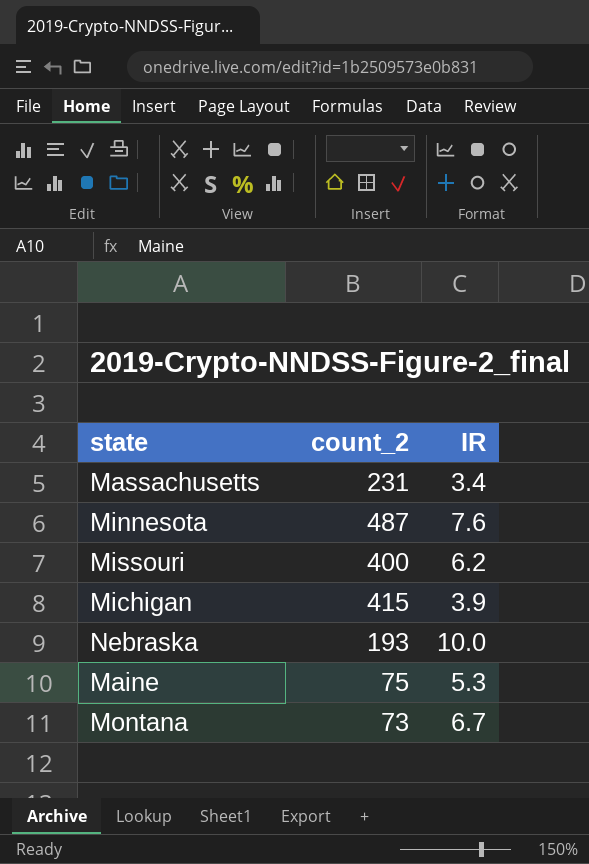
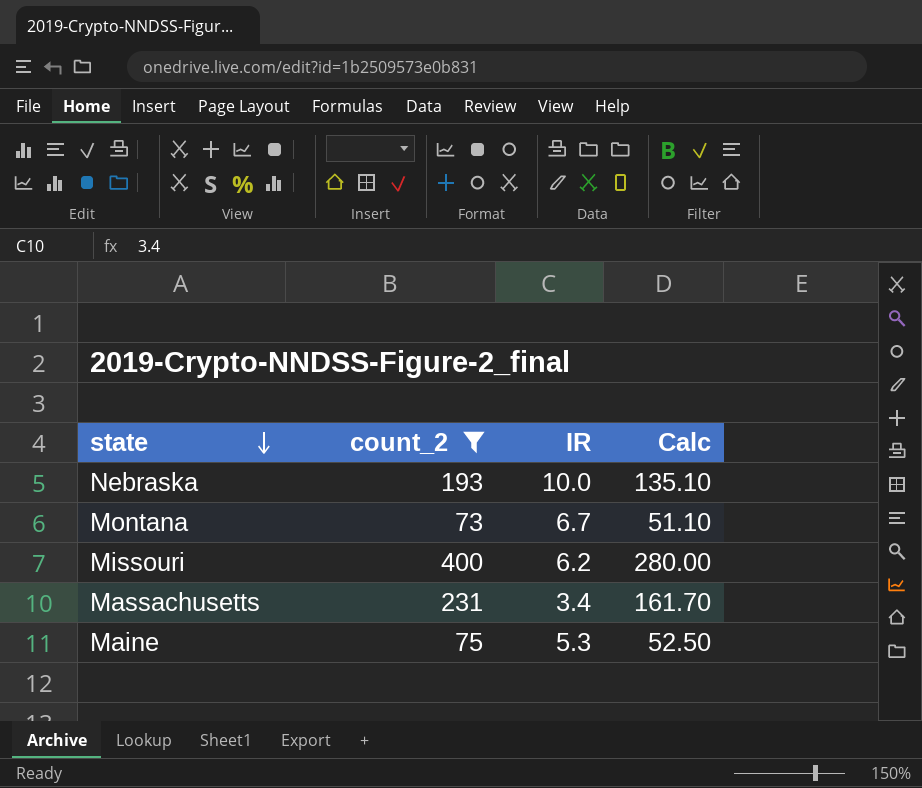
filter: none -> count_2 <= 400
row order: none -> state descending
column Calc | formula: none -> [count_2] * 0.7

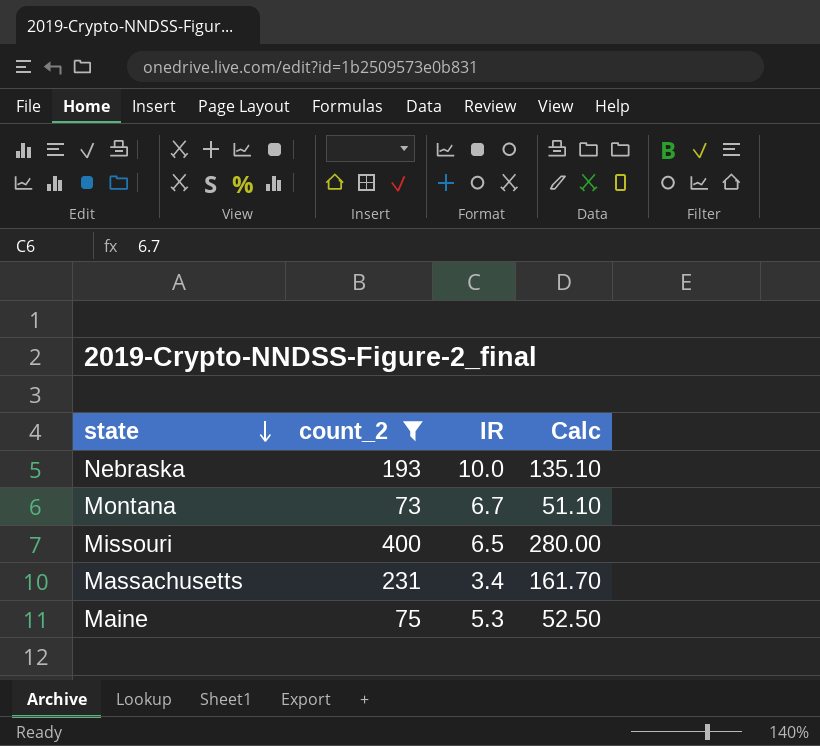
Missouri | IR: 6.2 -> 6.5

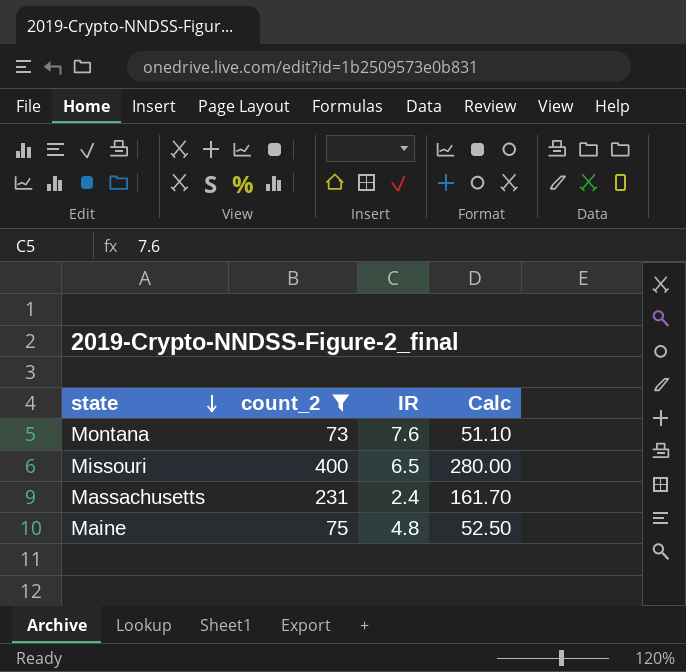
row Nebraska: 193 | 10.0 | 135.10 -> none
Montana | IR: 6.7 -> 7.6
Massachusetts | IR: 3.4 -> 2.4
Maine | IR: 5.3 -> 4.8

